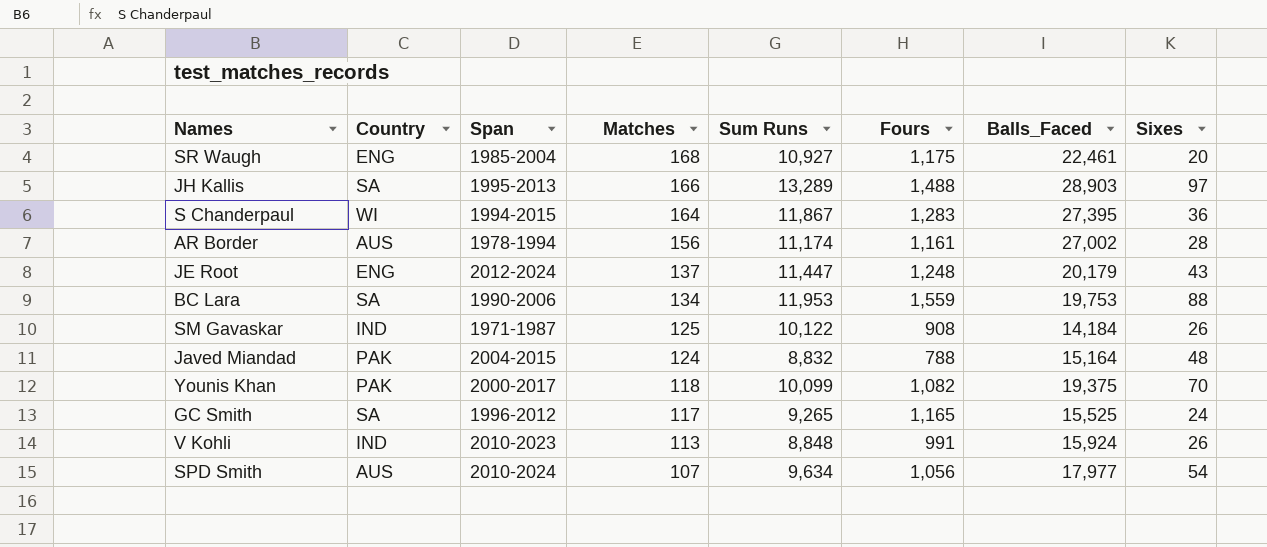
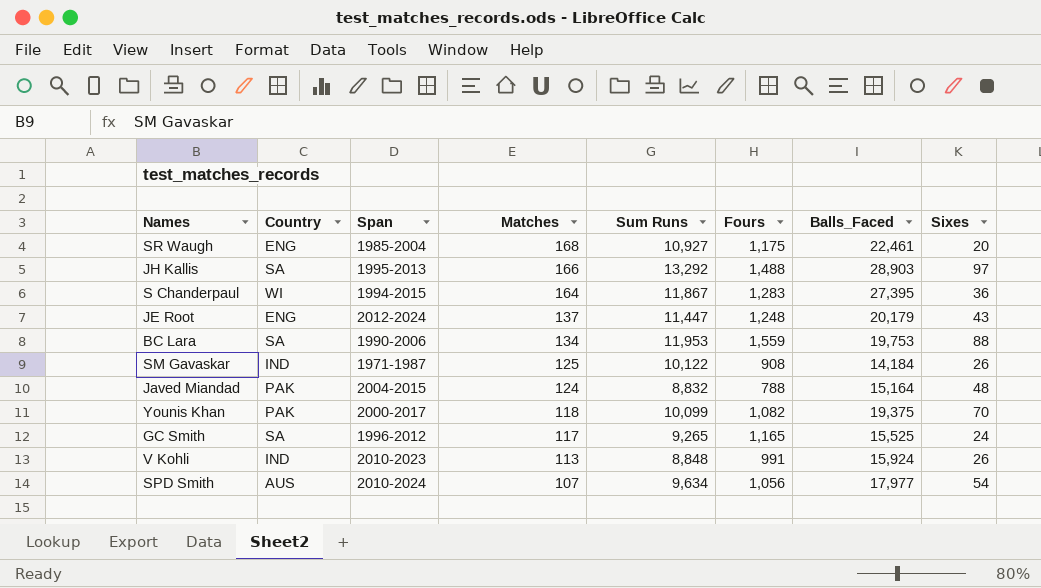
row AR Border: AUS | 1978-1994 | 156 | 11,174 | 1,161 | 27,002 | 28 -> none
JH Kallis | Sum Runs: 13,289 -> 13,292

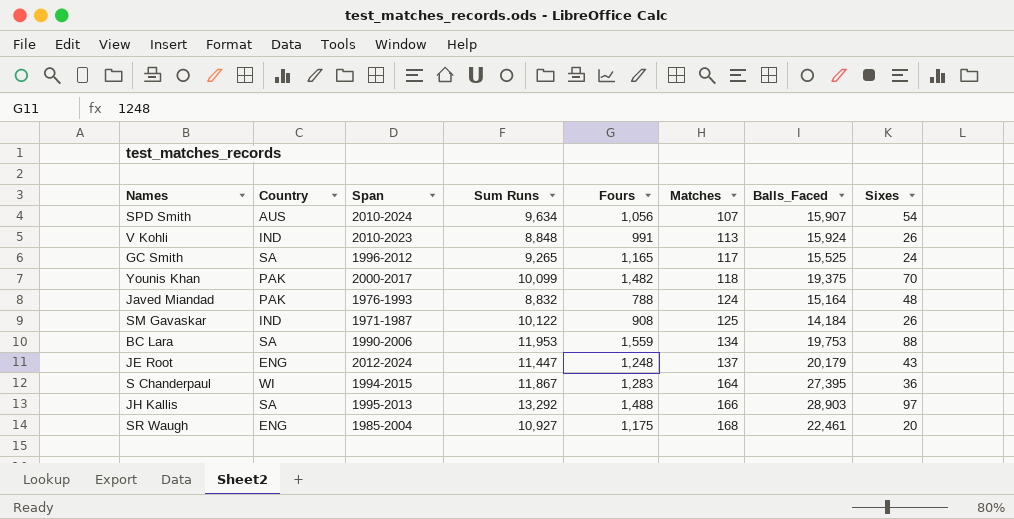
row order: Matches descending -> Matches ascending
column Matches | position: 4 -> 6
SPD Smith | Balls_Faced: 17,977 -> 15,907
Younis Khan | Fours: 1,082 -> 1,482
Javed Miandad | Span: 2004-2015 -> 1976-1993

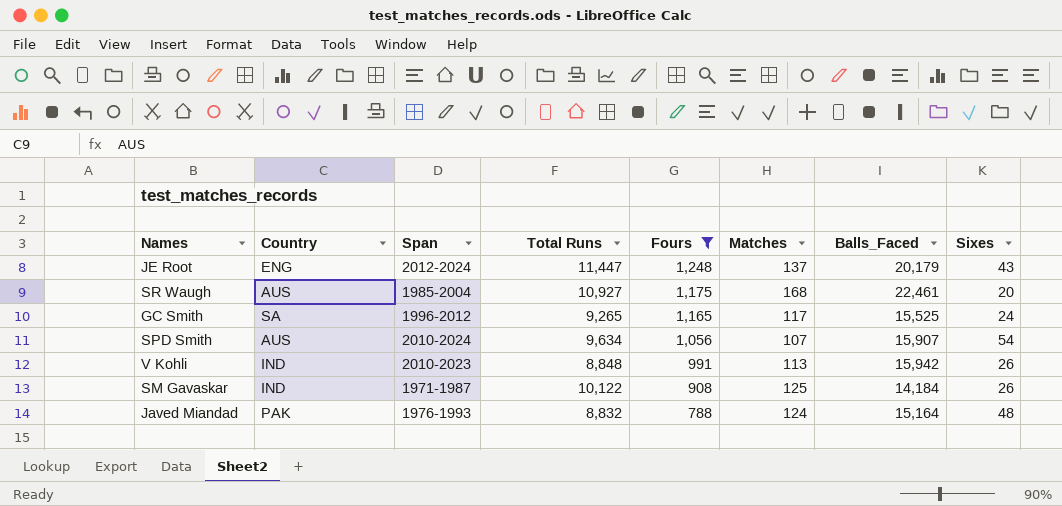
filter: none -> Fours <= 1,248
row order: Matches ascending -> Fours descending
column name: Sum Runs -> Total Runs
SR Waugh | Country: ENG -> AUS
V Kohli | Balls_Faced: 15,924 -> 15,942

